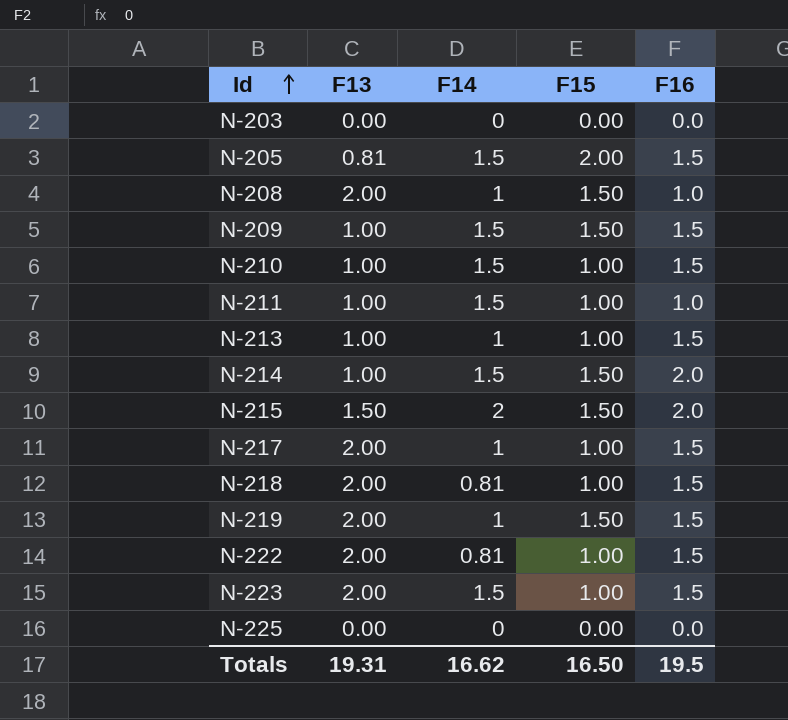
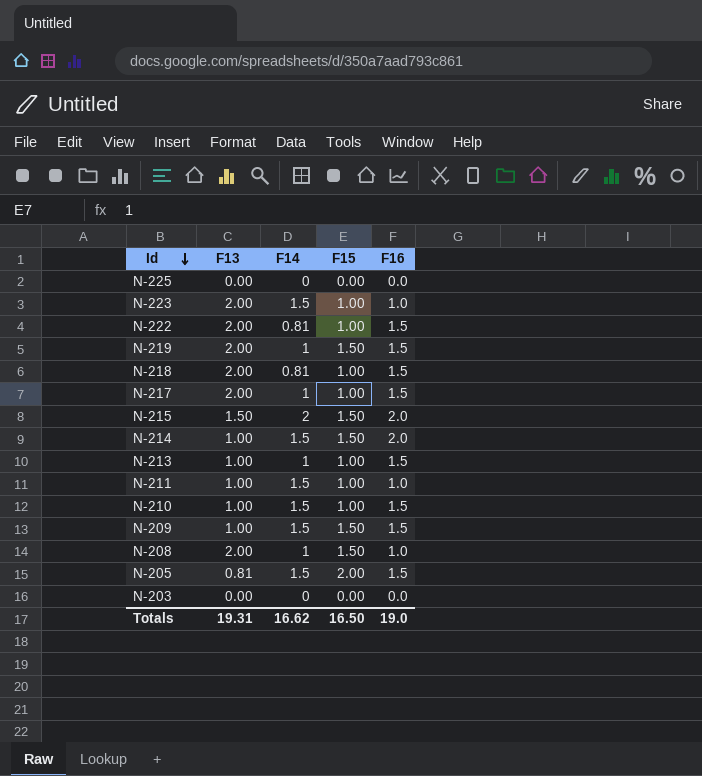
row order: Id ascending -> Id descending
N-223 | F16: 1.5 -> 1.0
Totals | F16: 19.5 -> 19.0

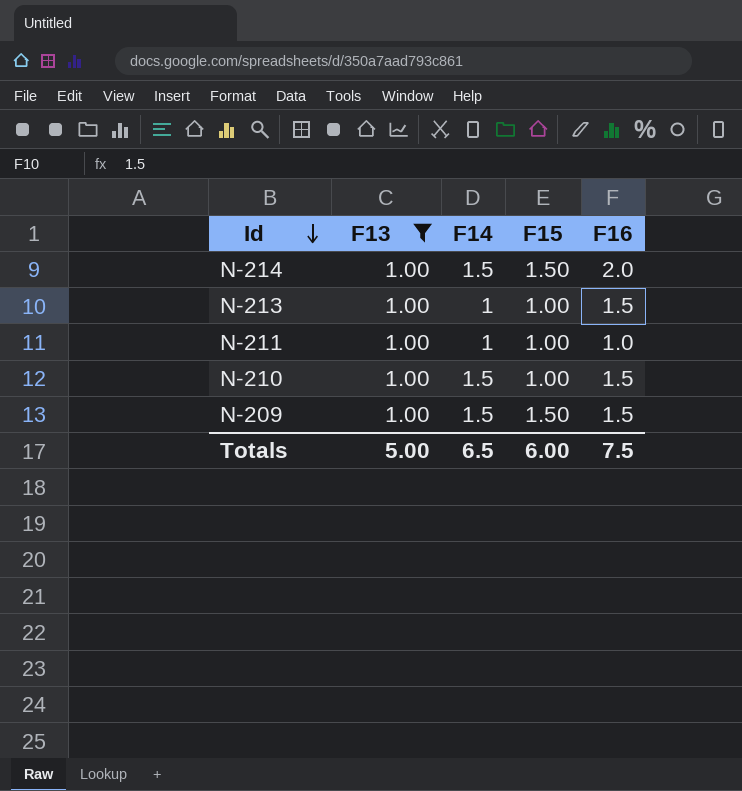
filter: none -> F13 = 1.00
N-211 | F14: 1.5 -> 1
Totals | F13: 19.31 -> 5.00
Totals | F14: 16.62 -> 6.5
Totals | F15: 16.50 -> 6.00
Totals | F16: 19.0 -> 7.5

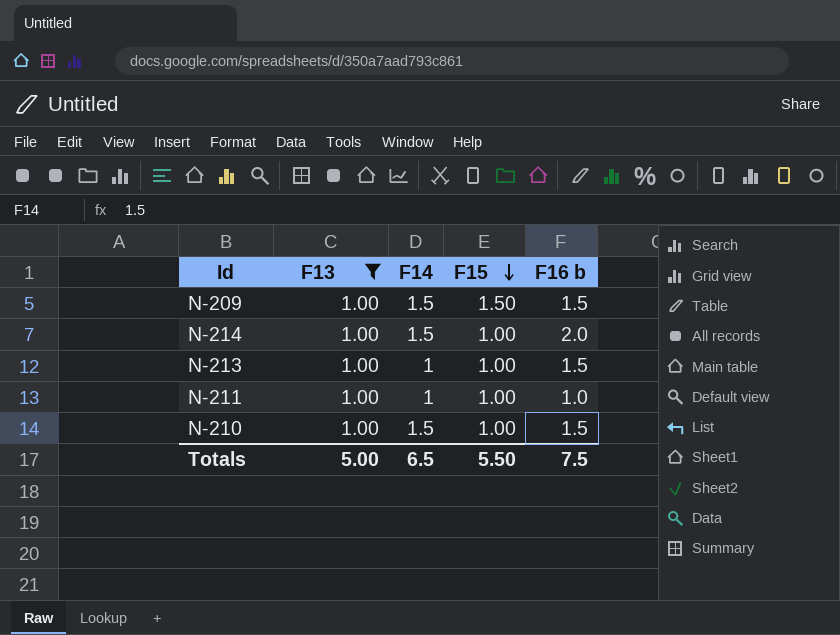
row order: Id descending -> F15 descending
column name: F16 -> F16 b
N-214 | F15: 1.50 -> 1.00
Totals | F15: 6.00 -> 5.50

